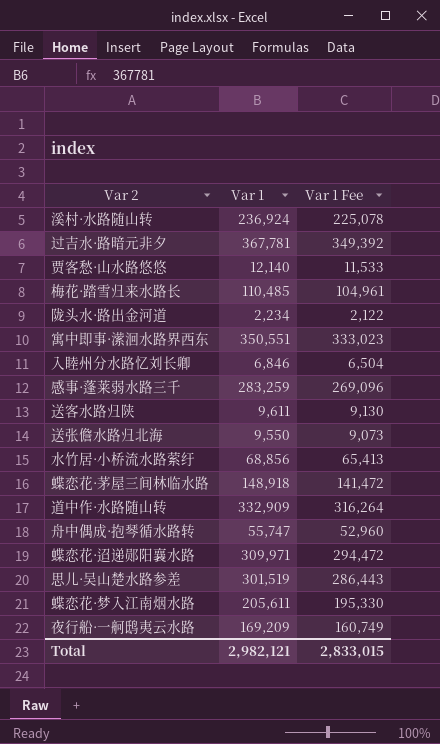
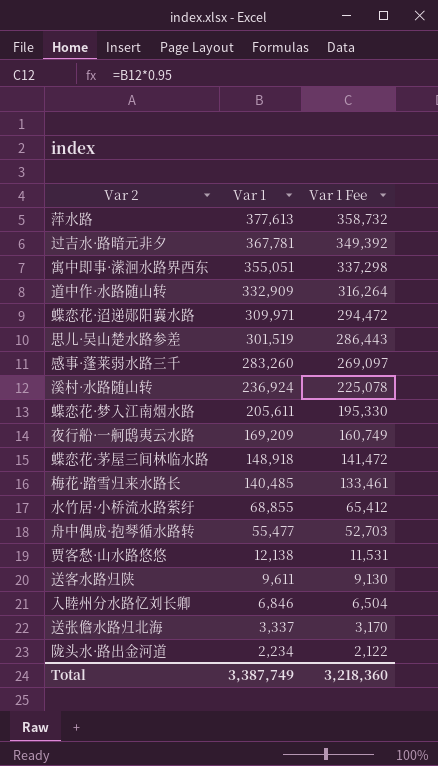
row order: none -> Var 1 descending
row 萍水路: none -> 377,613 | 358,732
寓中即事·潆洄水路界西东 | Var 1: 350,551 -> 355,051
寓中即事·潆洄水路界西东 | Var 1 Fee: 333,023 -> 337,298
感事·蓬莱弱水路三千 | Var 1: 283,259 -> 283,260
感事·蓬莱弱水路三千 | Var 1 Fee: 269,096 -> 269,097
梅花·踏雪归来水路长 | Var 1: 110,485 -> 140,485
梅花·踏雪归来水路长 | Var 1 Fee: 104,961 -> 133,461
水竹居·小桥流水路萦纡 | Var 1: 68,856 -> 68,855
水竹居·小桥流水路萦纡 | Var 1 Fee: 65,413 -> 65,412
舟中偶成·抱琴循水路转 | Var 1: 55,747 -> 55,477
舟中偶成·抱琴循水路转 | Var 1 Fee: 52,960 -> 52,703
贾客愁·山水路悠悠 | Var 1: 12,140 -> 12,138
贾客愁·山水路悠悠 | Var 1 Fee: 11,533 -> 11,531
送张儋水路归北海 | Var 1: 9,550 -> 3,337
送张儋水路归北海 | Var 1 Fee: 9,073 -> 3,170
Total | Var 1: 2,982,121 -> 3,387,749
Total | Var 1 Fee: 2,833,015 -> 3,218,360

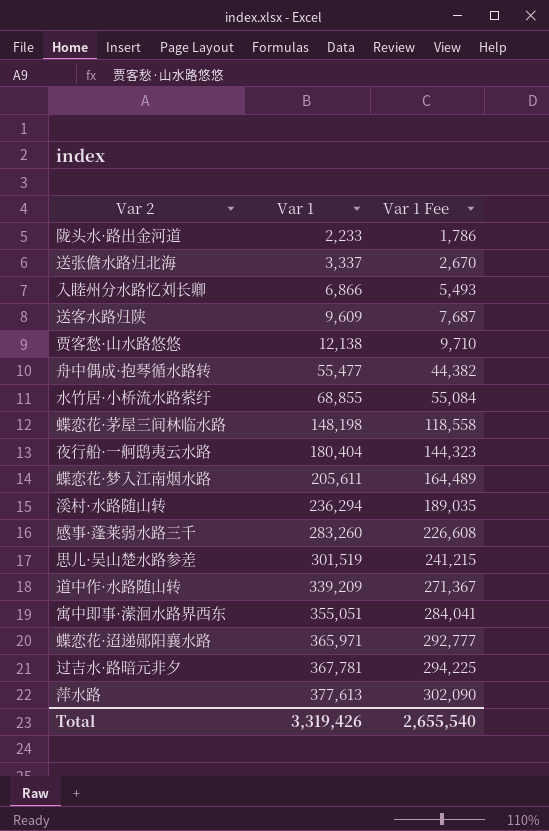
row order: Var 1 descending -> Var 1 ascending
column Var 1 Fee | formula: [Var 1] * 0.95 -> [Var 1] * 0.8
row 梅花·踏雪归来水路长: 140,485 | 133,461 -> none
陇头水·路出金河道 | Var 1: 2,234 -> 2,233
入睦州分水路忆刘长卿 | Var 1: 6,846 -> 6,866
送客水路归陕 | Var 1: 9,611 -> 9,609
蝶恋花·茅屋三间林临水路 | Var 1: 148,918 -> 148,198
夜行船·一舸鸱夷云水路 | Var 1: 169,209 -> 180,404
溪村·水路随山转 | Var 1: 236,924 -> 236,294
道中作·水路随山转 | Var 1: 332,909 -> 339,209
蝶恋花·迢递郧阳襄水路 | Var 1: 309,971 -> 365,971
Total | Var 1: 3,387,749 -> 3,319,426
Total | Var 1 Fee: 3,218,360 -> 2,655,540

